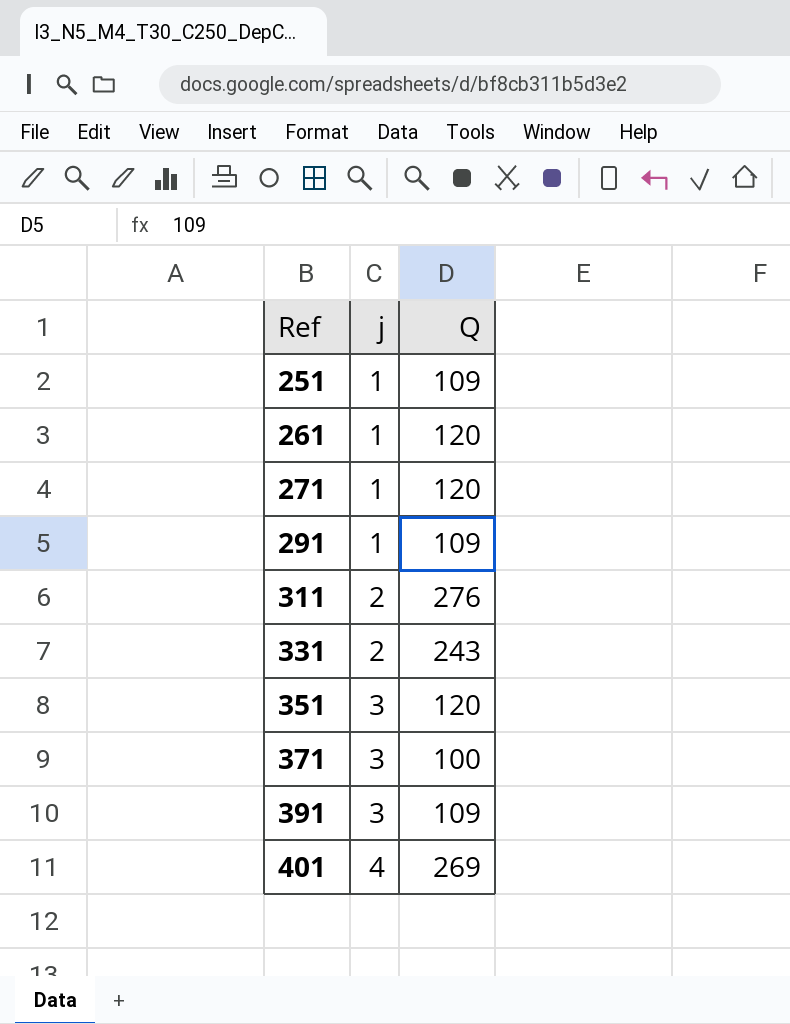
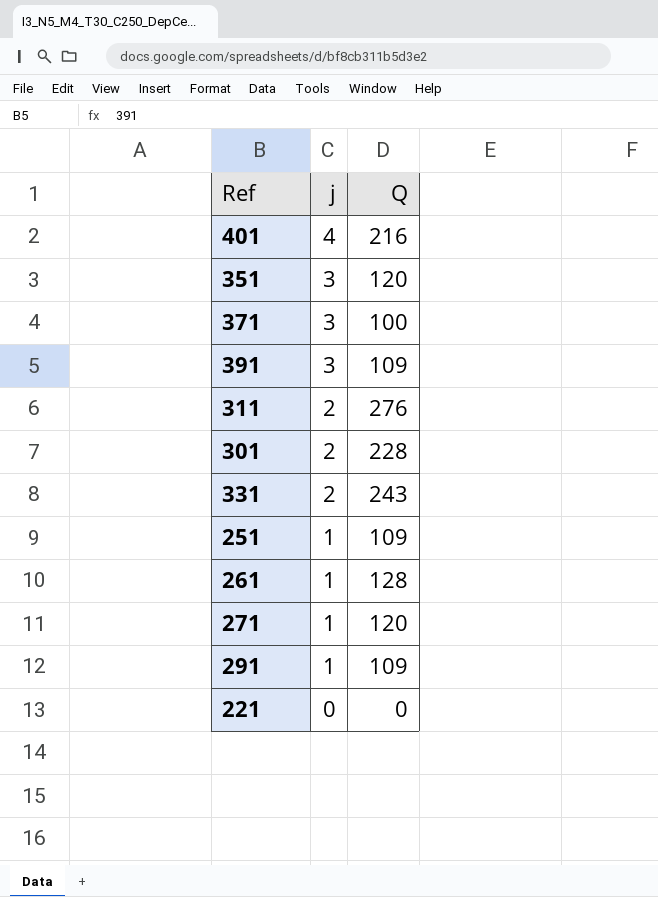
row order: Ref ascending -> j descending
401 | Q: 269 -> 216
row 301: none -> 2 | 228
261 | Q: 120 -> 128
row 221: none -> 0 | 0

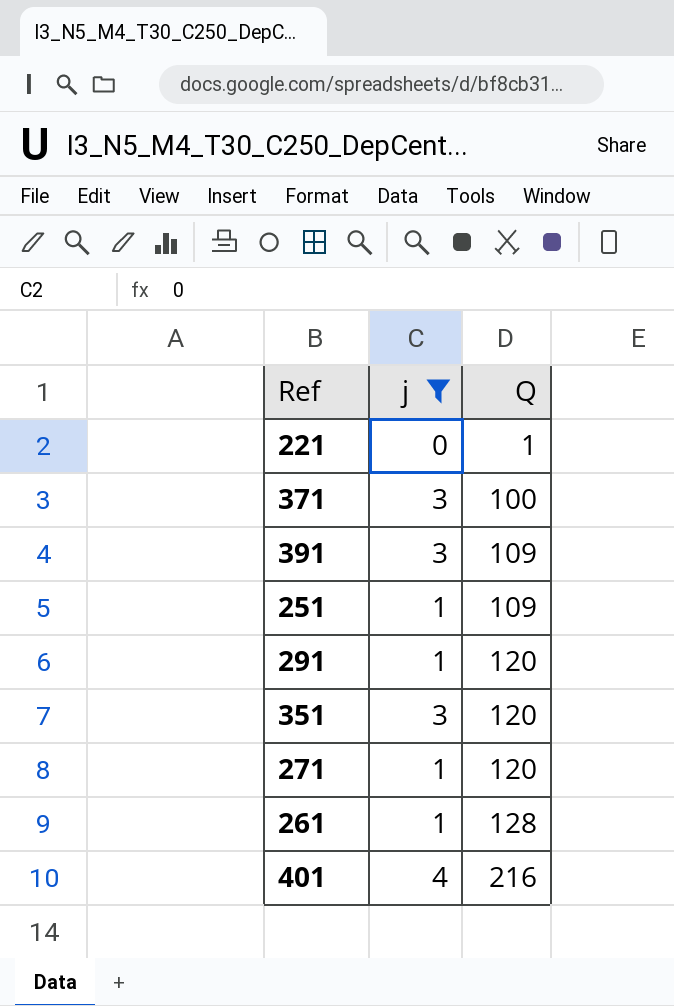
filter: none -> j != 2
row order: j descending -> Q ascending
221 | Q: 0 -> 1
291 | Q: 109 -> 120

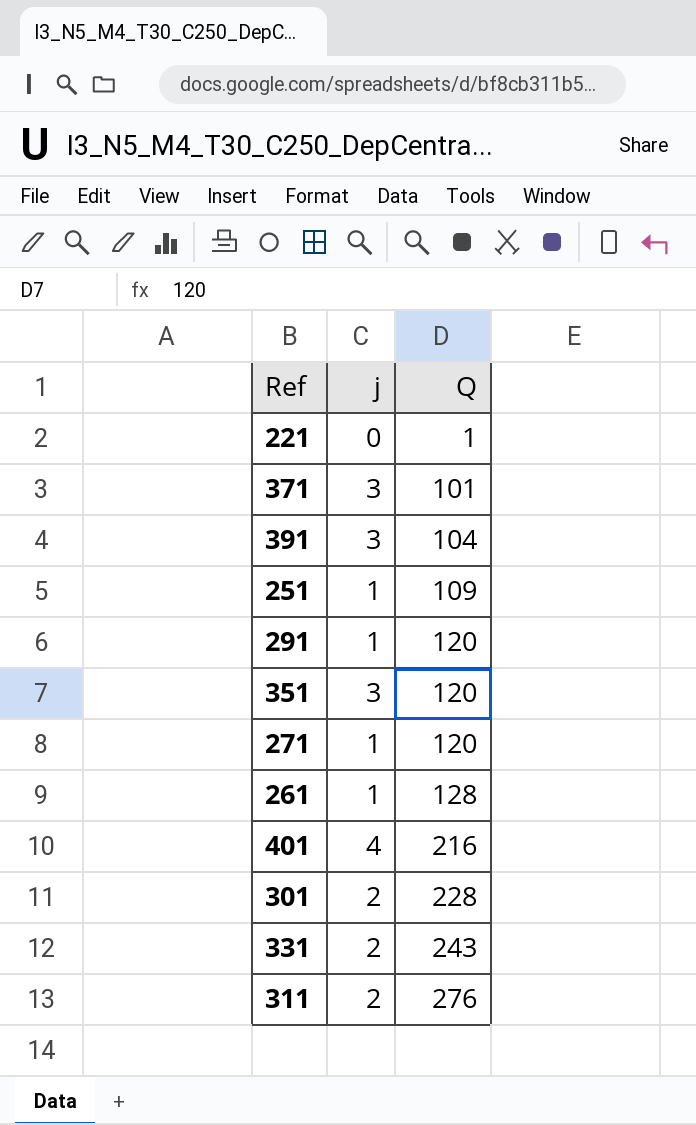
filter: j != 2 -> none
371 | Q: 100 -> 101
391 | Q: 109 -> 104

